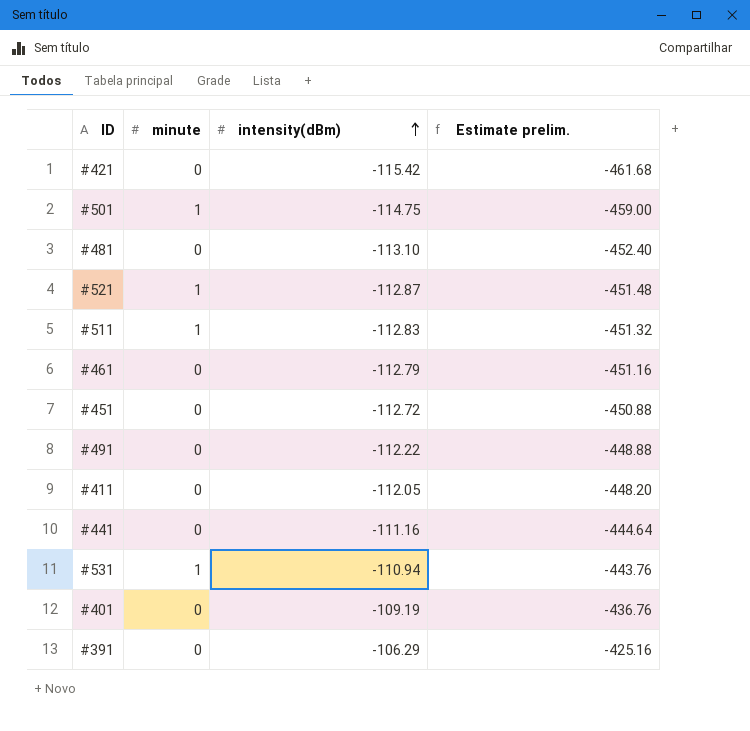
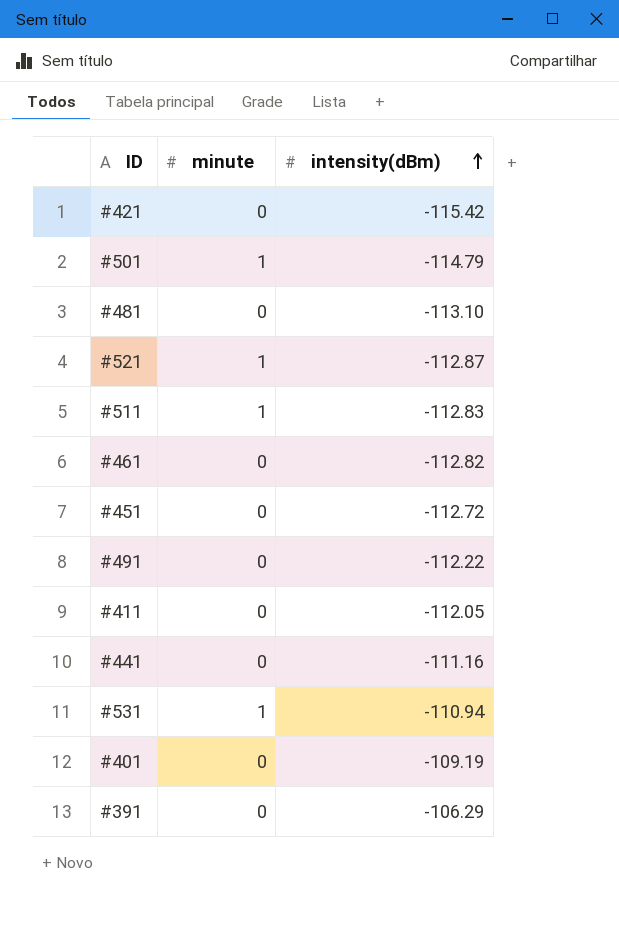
column Estimate prelim. | formula: [intensity(dBm)] * 4 -> none
#501 | intensity(dBm): -114.75 -> -114.79
#461 | intensity(dBm): -112.79 -> -112.82

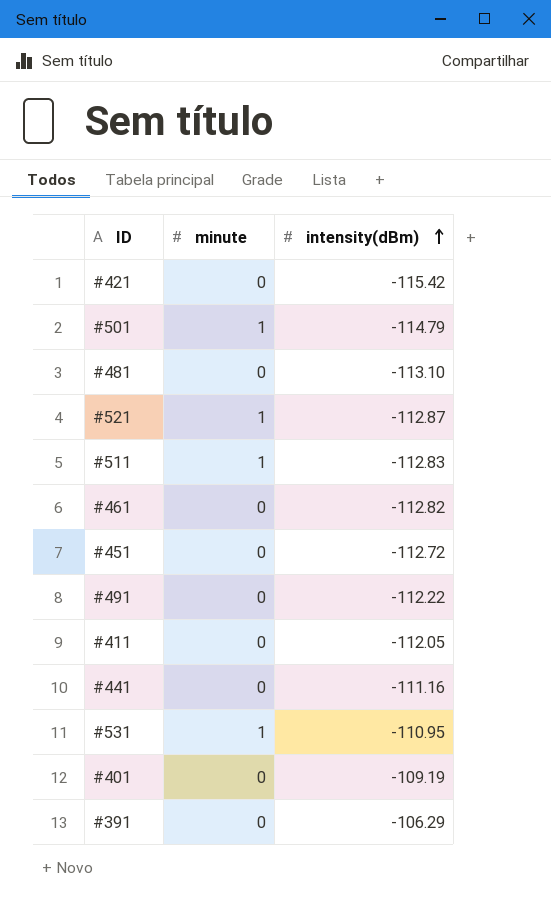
#531 | intensity(dBm): -110.94 -> -110.95

